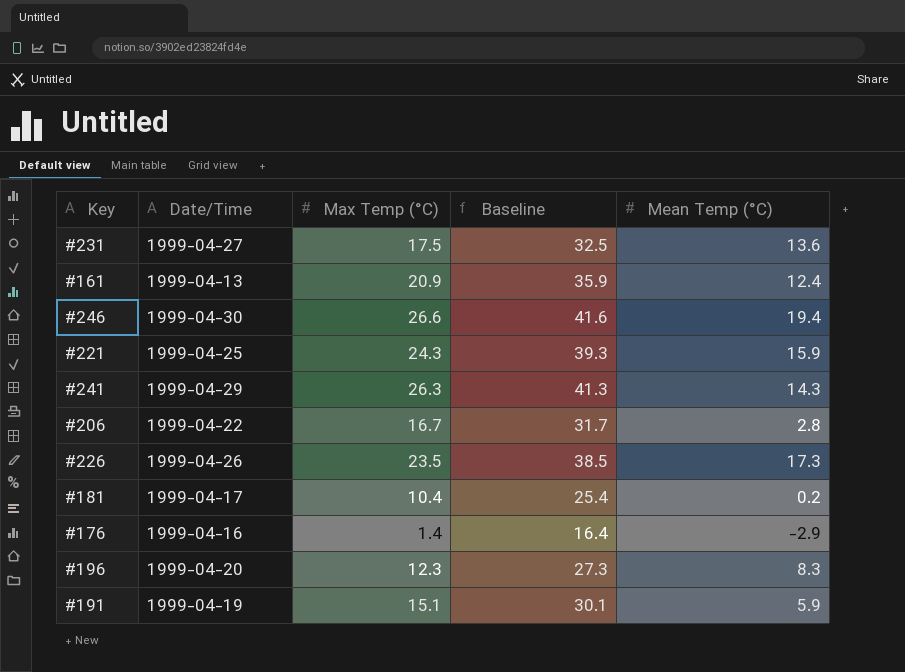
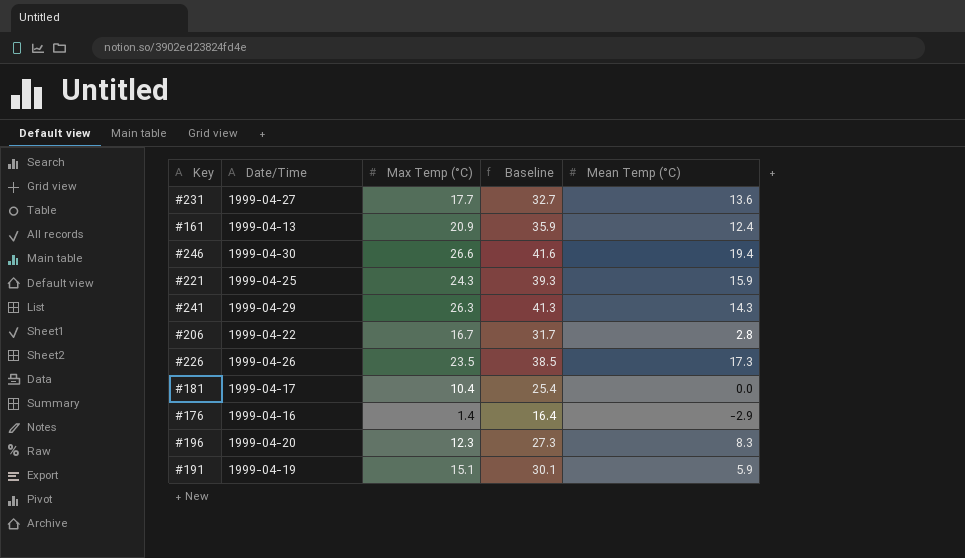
#231 | Max Temp (°C): 17.5 -> 17.7
#231 | Baseline: 32.5 -> 32.7
#181 | Mean Temp (°C): 0.2 -> 0.0

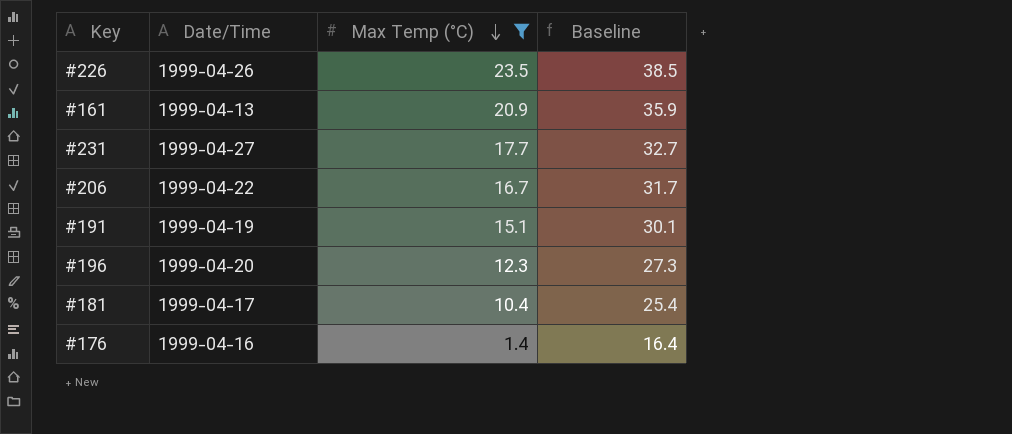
filter: none -> Max Temp (°C) <= 23.5
row order: none -> Max Temp (°C) descending
column Mean Temp (°C) | position: 5 -> none

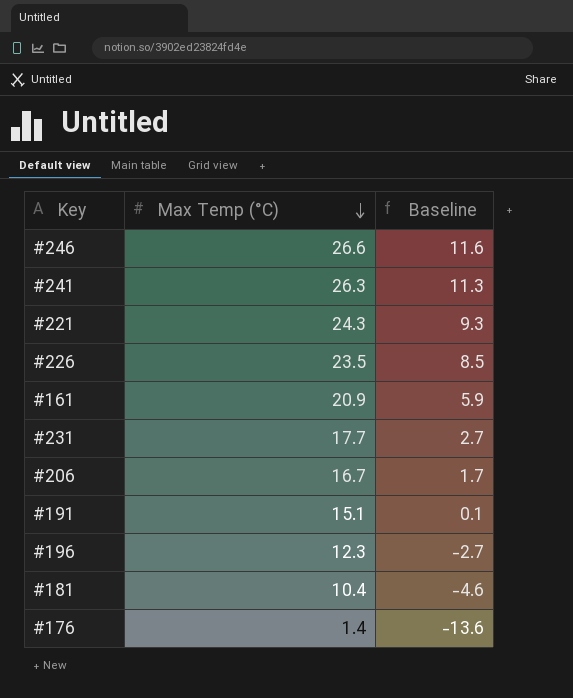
filter: Max Temp (°C) <= 23.5 -> none
column Date/Time | position: 2 -> none
column Baseline | formula: [Max Temp (°C)] + 15 -> [Max Temp (°C)] - 15

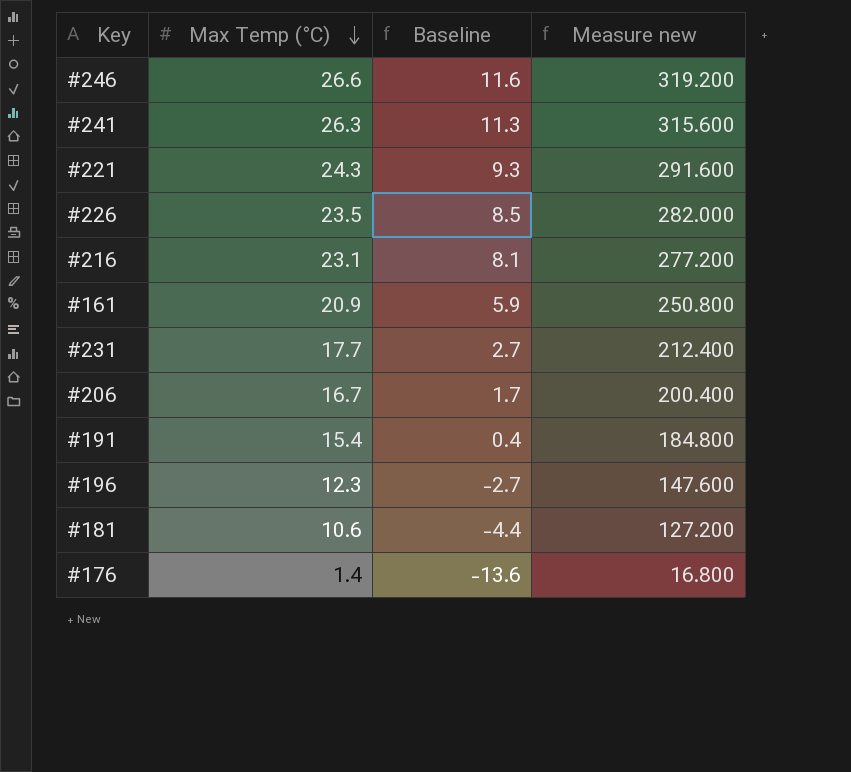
column Measure new | formula: none -> [Max Temp (°C)] * 12
row #216: none -> 23.1 | 8.1 | 277.200
#191 | Max Temp (°C): 15.1 -> 15.4
#191 | Baseline: 0.1 -> 0.4
#181 | Max Temp (°C): 10.4 -> 10.6
#181 | Baseline: -4.6 -> -4.4

